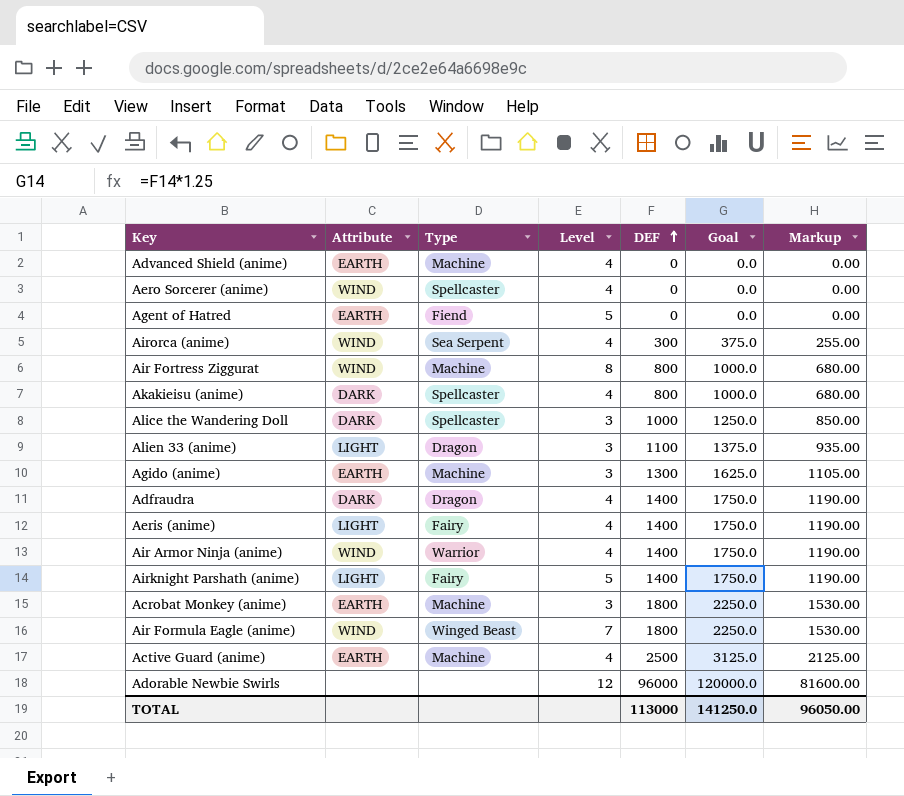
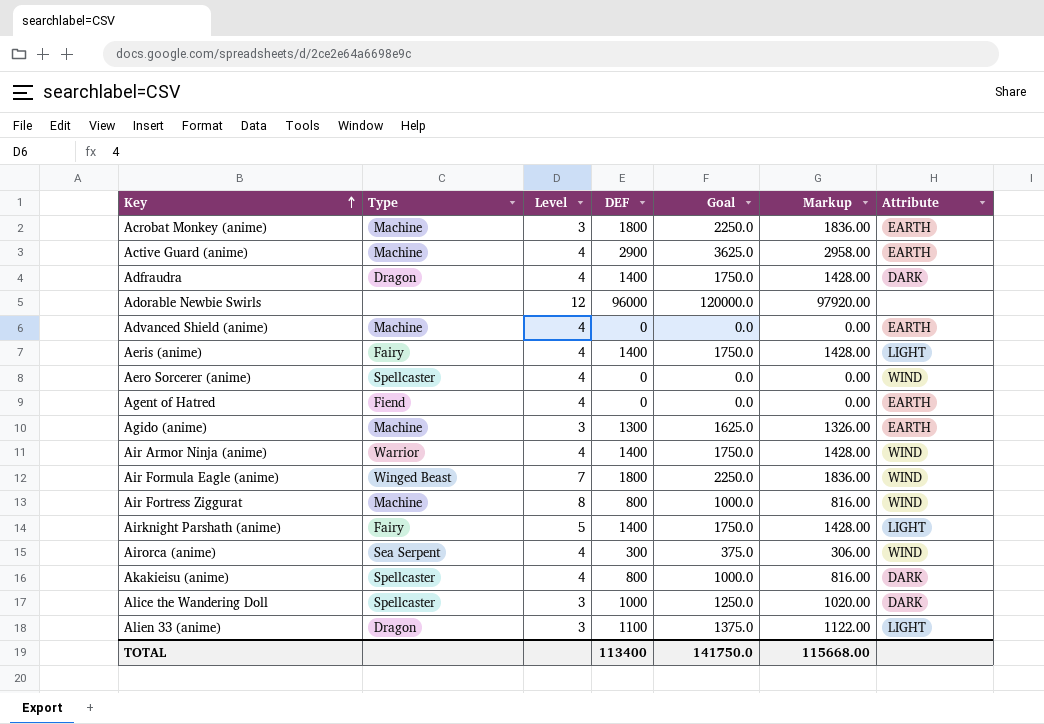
row order: DEF ascending -> Key ascending
column Markup | formula: [DEF] * 0.85 -> [DEF] * 1.02
column Attribute | position: 2 -> 7
Active Guard (anime) | DEF: 2500 -> 2900
Active Guard (anime) | Goal: 3125.0 -> 3625.0
Agent of Hatred | Level: 5 -> 4
TOTAL | DEF: 113000 -> 113400
TOTAL | Goal: 141250.0 -> 141750.0
TOTAL | Markup: 96050.00 -> 115668.00

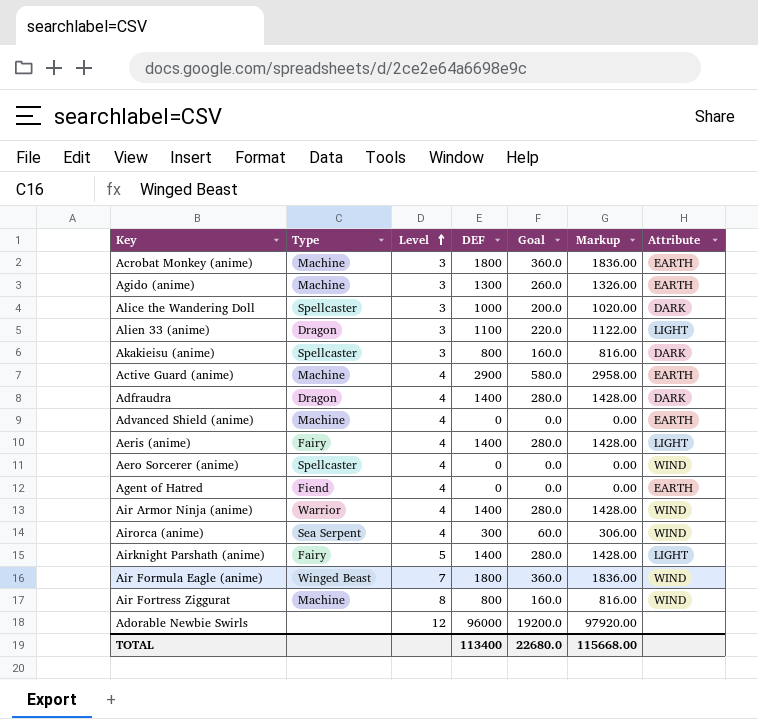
row order: Key ascending -> Level ascending
column Goal | formula: [DEF] * 1.25 -> [DEF] * 0.2
Akakieisu (anime) | Level: 4 -> 3
TOTAL | Goal: 141750.0 -> 22680.0

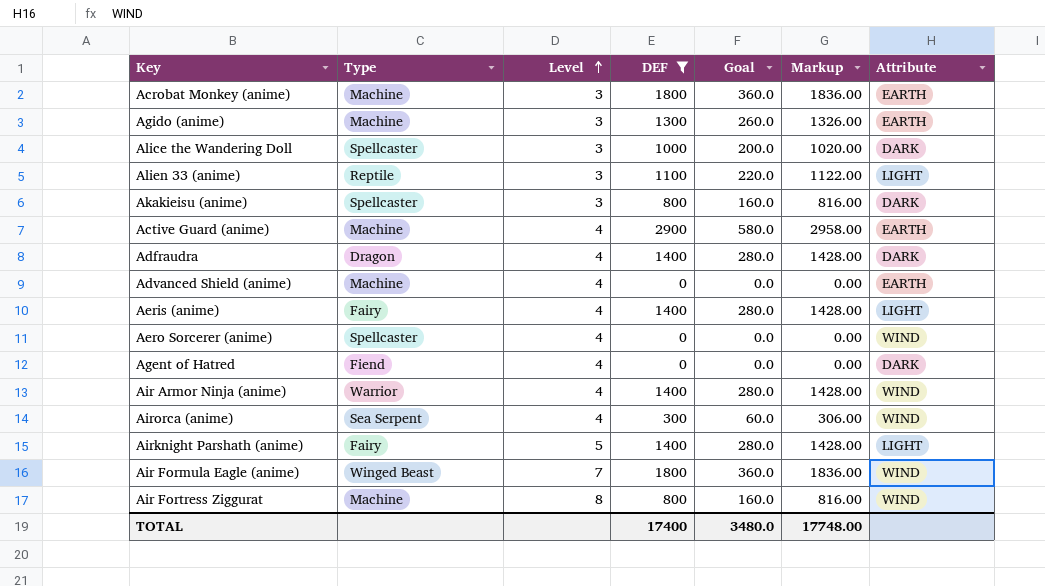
filter: none -> DEF != 96000
Alien 33 (anime) | Type: Dragon -> Reptile
Agent of Hatred | Attribute: EARTH -> DARK
TOTAL | DEF: 113400 -> 17400
TOTAL | Goal: 22680.0 -> 3480.0
TOTAL | Markup: 115668.00 -> 17748.00

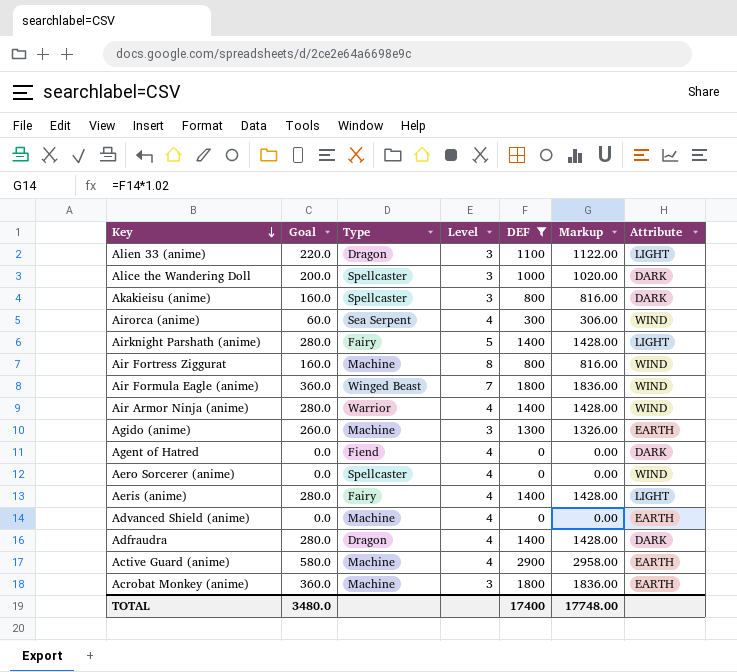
row order: Level ascending -> Key descending
column Goal | position: 5 -> 2
Alien 33 (anime) | Type: Reptile -> Dragon

